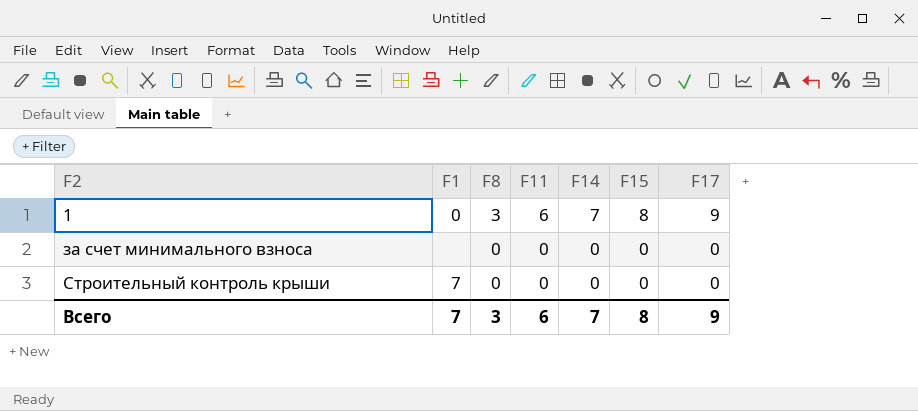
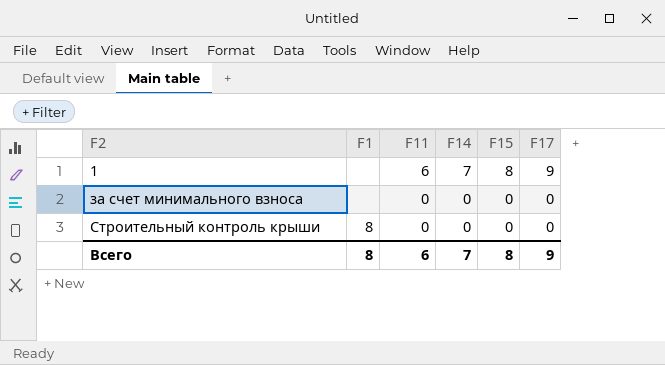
column F8 | position: 3 -> none
1 | F1: 0 -> none
Строительный контроль крыши | F1: 7 -> 8
Всего | F1: 7 -> 8

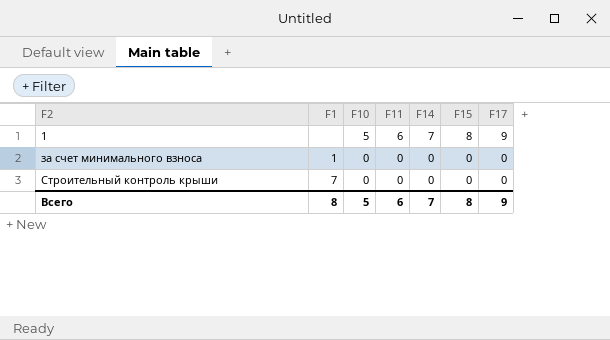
column F10 | position: none -> 3
за счет минимального взноса | F1: none -> 1
Строительный контроль крыши | F1: 8 -> 7

